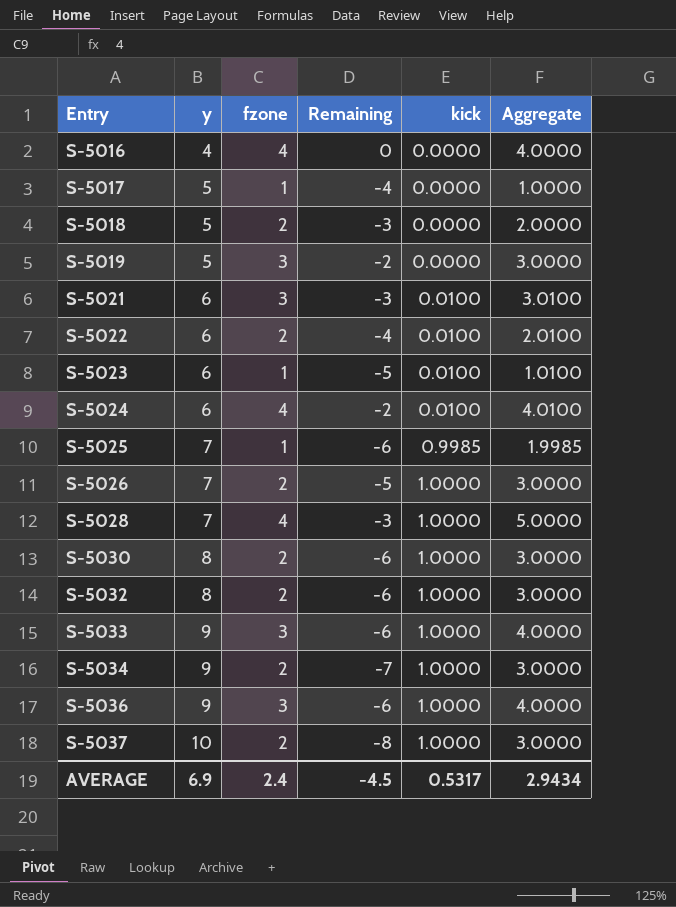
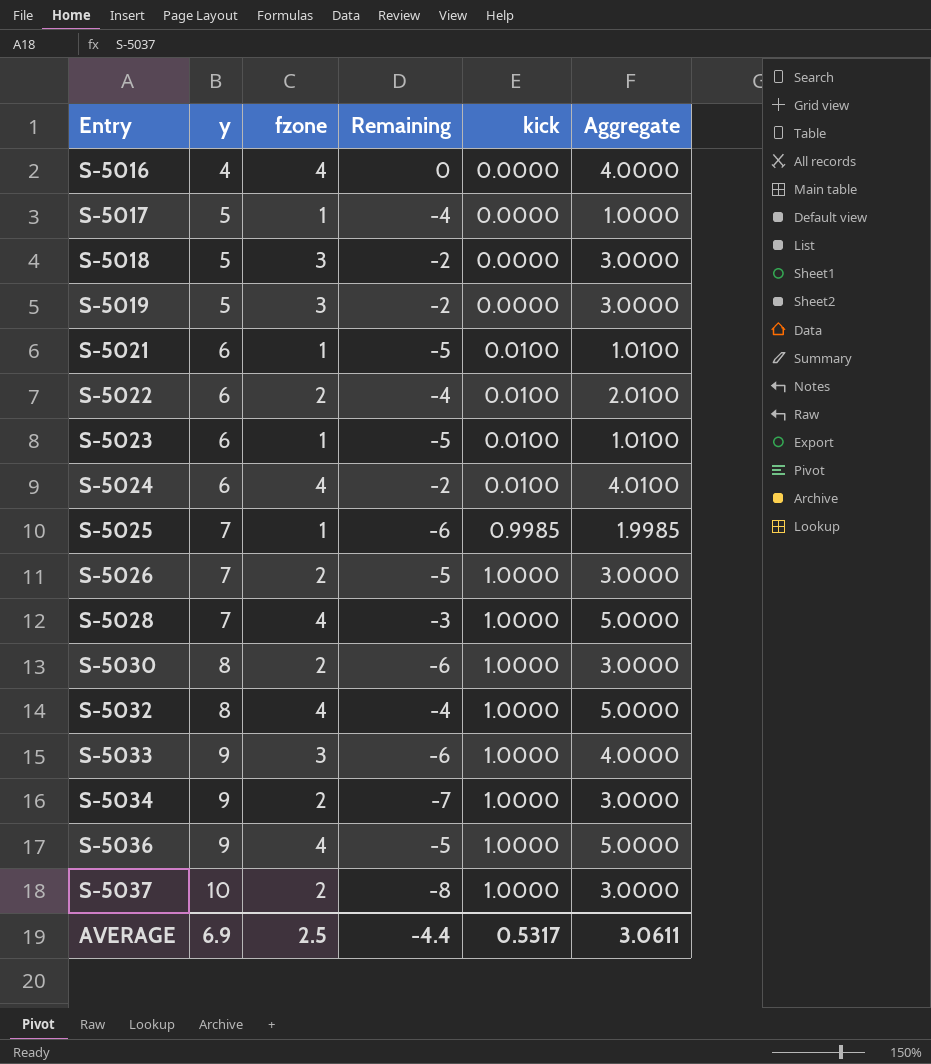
S-5018 | fzone: 2 -> 3
S-5018 | Remaining: -3 -> -2
S-5018 | Aggregate: 2.0000 -> 3.0000
S-5021 | fzone: 3 -> 1
S-5021 | Remaining: -3 -> -5
S-5021 | Aggregate: 3.0100 -> 1.0100
S-5032 | fzone: 2 -> 4
S-5032 | Remaining: -6 -> -4
S-5032 | Aggregate: 3.0000 -> 5.0000
S-5036 | fzone: 3 -> 4
S-5036 | Remaining: -6 -> -5
S-5036 | Aggregate: 4.0000 -> 5.0000
AVERAGE | fzone: 2.4 -> 2.5
AVERAGE | Remaining: -4.5 -> -4.4
AVERAGE | Aggregate: 2.9434 -> 3.0611

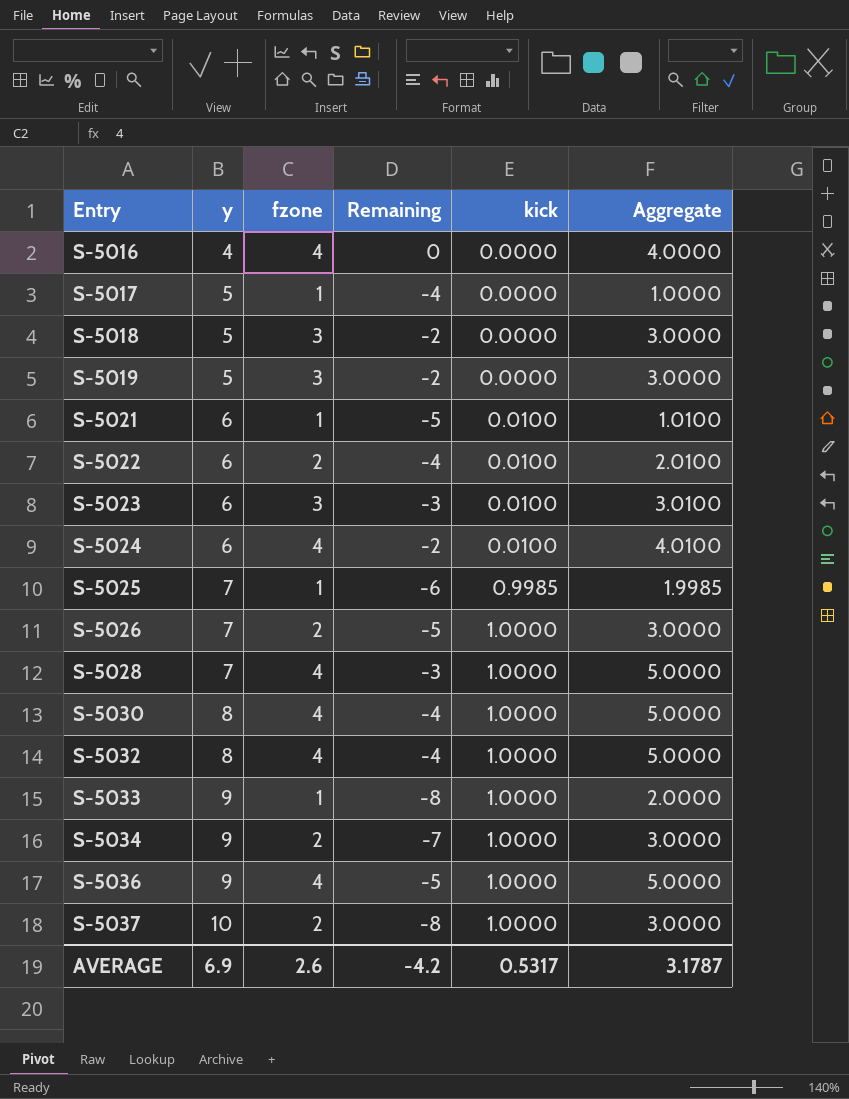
S-5023 | fzone: 1 -> 3
S-5023 | Remaining: -5 -> -3
S-5023 | Aggregate: 1.0100 -> 3.0100
S-5030 | fzone: 2 -> 4
S-5030 | Remaining: -6 -> -4
S-5030 | Aggregate: 3.0000 -> 5.0000
S-5033 | fzone: 3 -> 1
S-5033 | Remaining: -6 -> -8
S-5033 | Aggregate: 4.0000 -> 2.0000
AVERAGE | fzone: 2.5 -> 2.6
AVERAGE | Remaining: -4.4 -> -4.2
AVERAGE | Aggregate: 3.0611 -> 3.1787

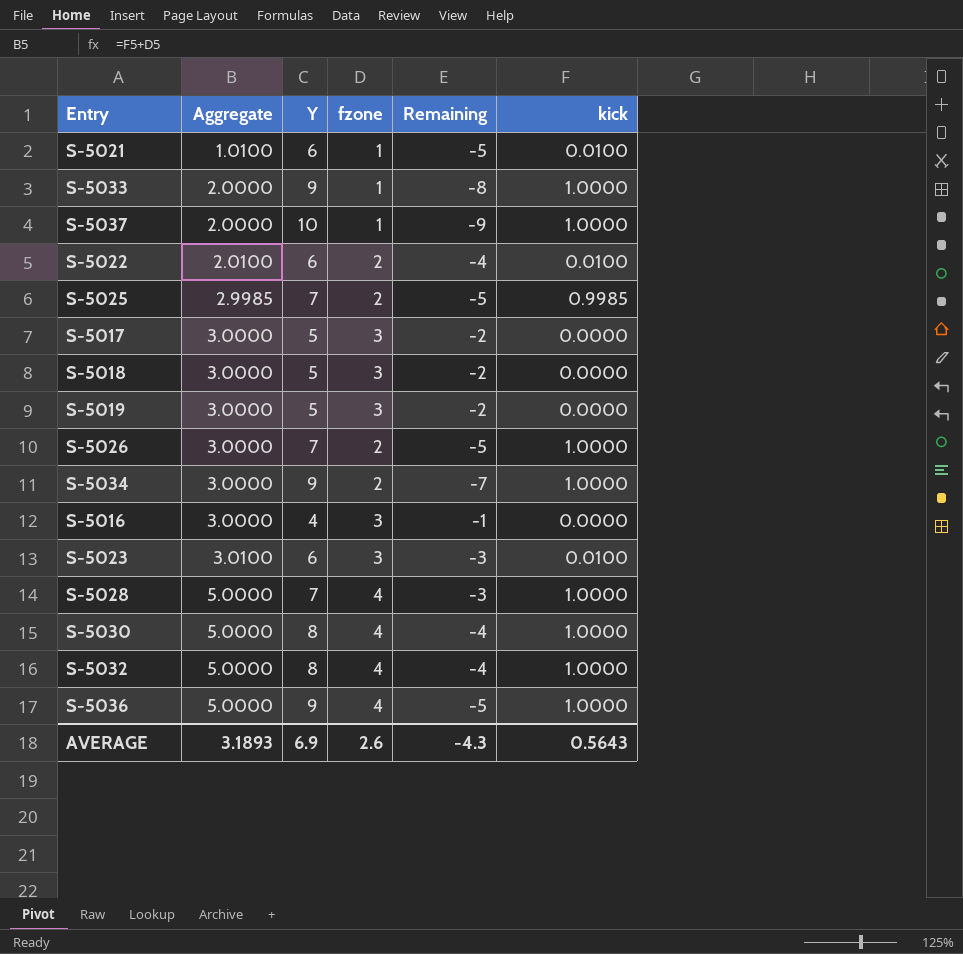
row order: Entry ascending -> Aggregate ascending
column Aggregate | position: 6 -> 2
column name: y -> Y
row S-5024: 6 | 4 | -2 | 0.0100 | 4.0100 -> none
S-5037 | Aggregate: 3.0000 -> 2.0000
S-5037 | fzone: 2 -> 1
S-5037 | Remaining: -8 -> -9
S-5025 | Aggregate: 1.9985 -> 2.9985
S-5025 | fzone: 1 -> 2
S-5025 | Remaining: -6 -> -5
S-5017 | Aggregate: 1.0000 -> 3.0000
S-5017 | fzone: 1 -> 3
S-5017 | Remaining: -4 -> -2
S-5016 | Aggregate: 4.0000 -> 3.0000
S-5016 | fzone: 4 -> 3
S-5016 | Remaining: 0 -> -1
AVERAGE | Aggregate: 3.1787 -> 3.1893
AVERAGE | Remaining: -4.2 -> -4.3
AVERAGE | kick: 0.5317 -> 0.5643

